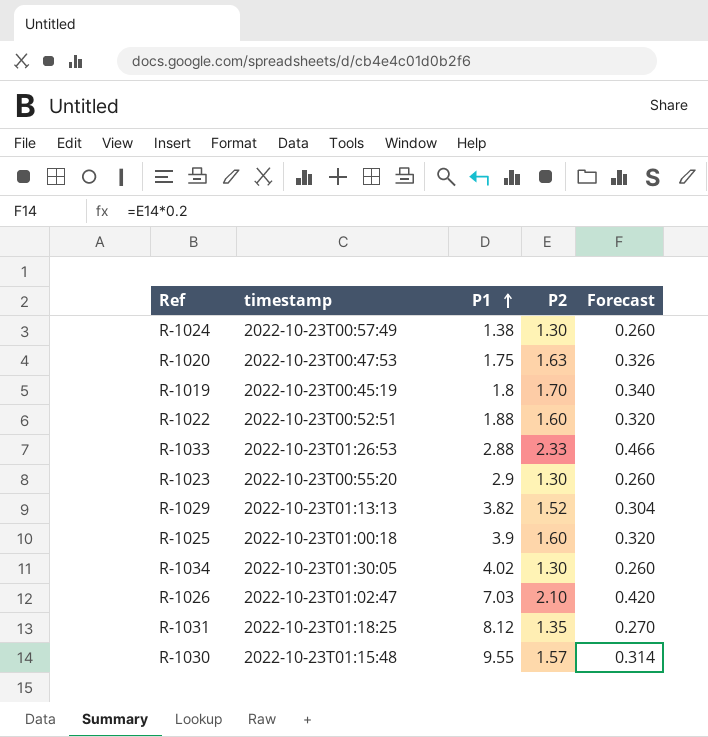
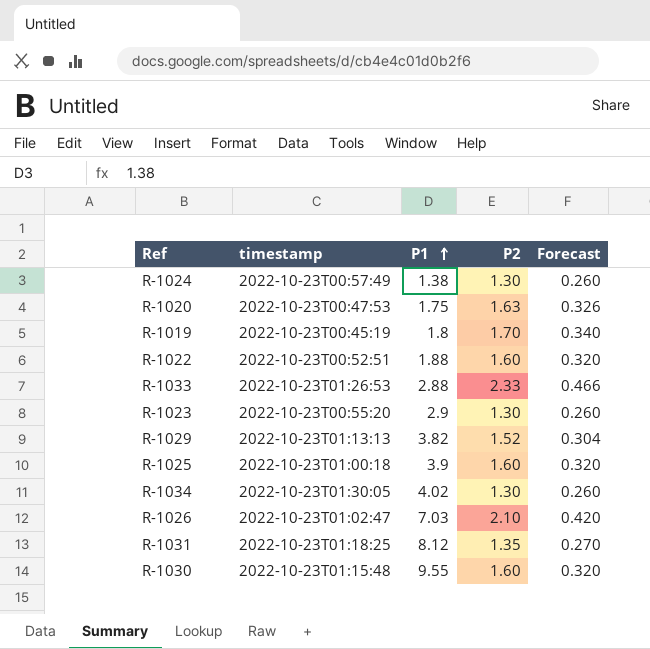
R-1030 | P2: 1.57 -> 1.60
R-1030 | Forecast: 0.314 -> 0.320

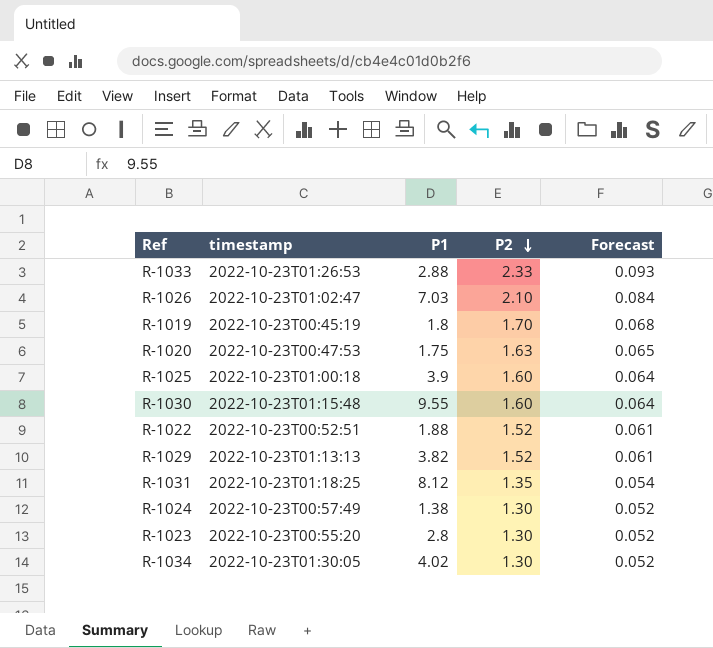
row order: P1 ascending -> P2 descending
column Forecast | formula: [P2] * 0.2 -> [P2] * 0.04
R-1022 | P2: 1.60 -> 1.52
R-1023 | P1: 2.9 -> 2.8

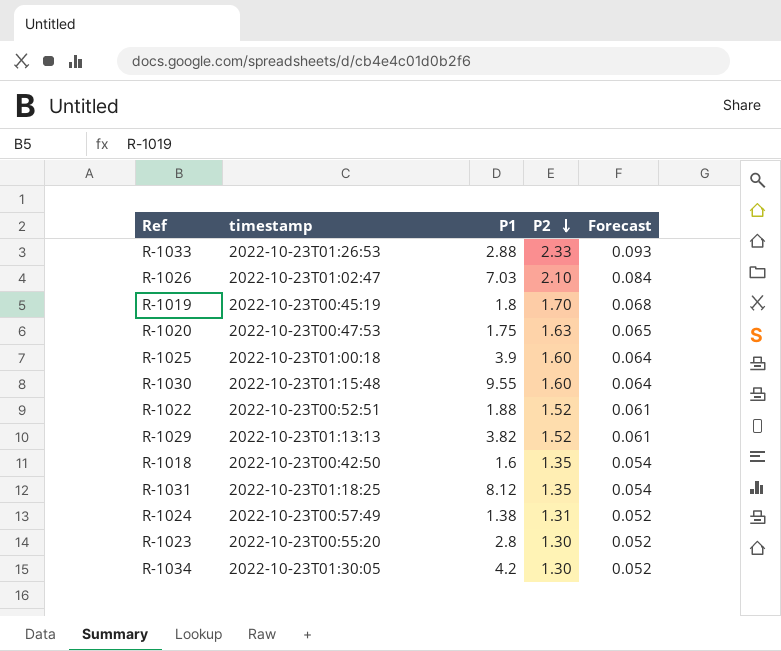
row R-1018: none -> 2022-10-23T00:42:50 | 1.6 | 1.35 | 0.054
R-1024 | P2: 1.30 -> 1.31
R-1034 | P1: 4.02 -> 4.2

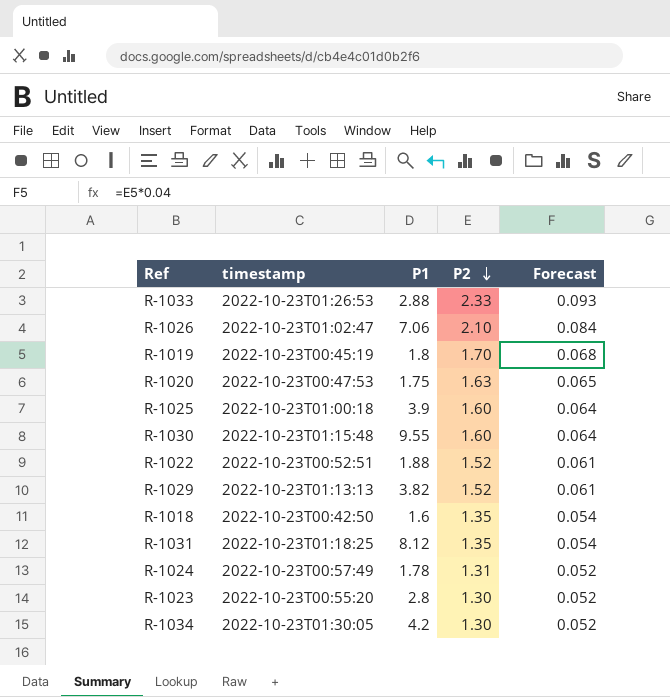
R-1026 | P1: 7.03 -> 7.06
R-1024 | P1: 1.38 -> 1.78

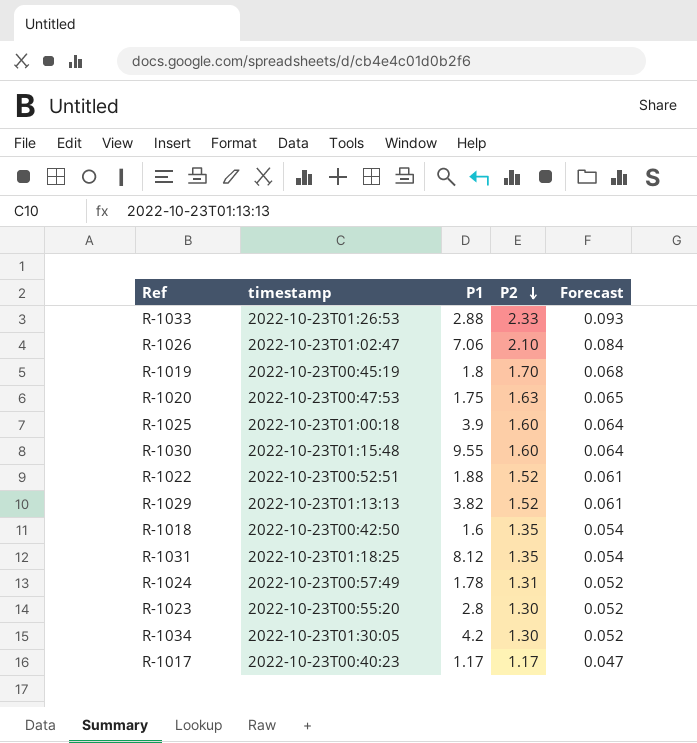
row R-1017: none -> 2022-10-23T00:40:23 | 1.17 | 1.17 | 0.047

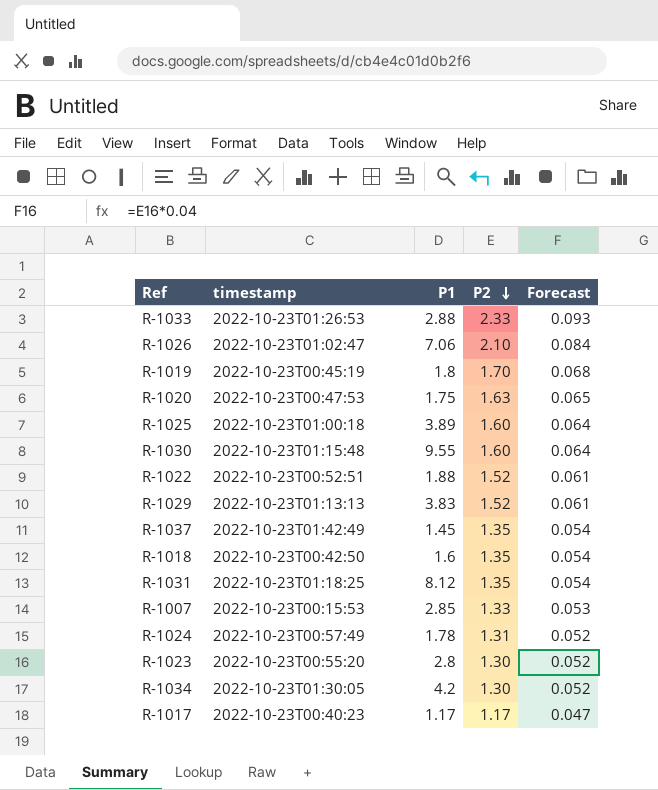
R-1025 | P1: 3.9 -> 3.89
R-1029 | P1: 3.82 -> 3.83
row R-1037: none -> 2022-10-23T01:42:49 | 1.45 | 1.35 | 0.054
row R-1007: none -> 2022-10-23T00:15:53 | 2.85 | 1.33 | 0.053

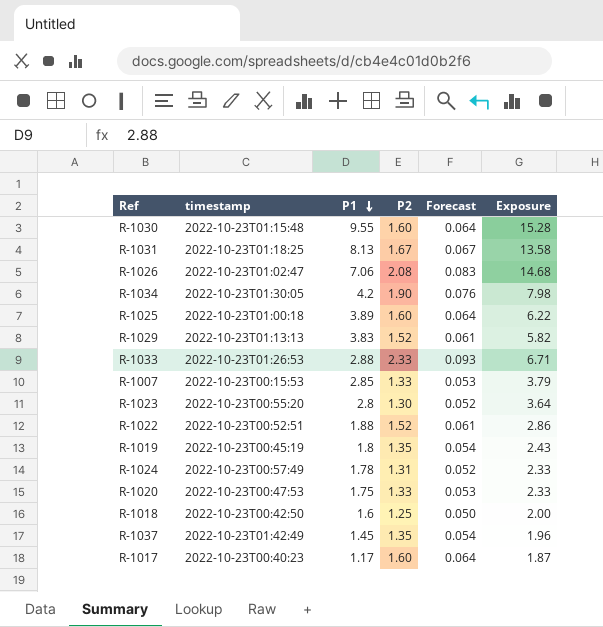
row order: P2 descending -> P1 descending
column Exposure | formula: none -> [P1] * [P2]
R-1031 | P1: 8.12 -> 8.13
R-1031 | P2: 1.35 -> 1.67
R-1031 | Forecast: 0.054 -> 0.067
R-1026 | P2: 2.10 -> 2.08
R-1026 | Forecast: 0.084 -> 0.083
R-1034 | P2: 1.30 -> 1.90
R-1034 | Forecast: 0.052 -> 0.076
R-1019 | P2: 1.70 -> 1.35
R-1019 | Forecast: 0.068 -> 0.054
R-1020 | P2: 1.63 -> 1.33
R-1020 | Forecast: 0.065 -> 0.053
R-1018 | P2: 1.35 -> 1.25
R-1018 | Forecast: 0.054 -> 0.050
R-1017 | P2: 1.17 -> 1.60
R-1017 | Forecast: 0.047 -> 0.064

